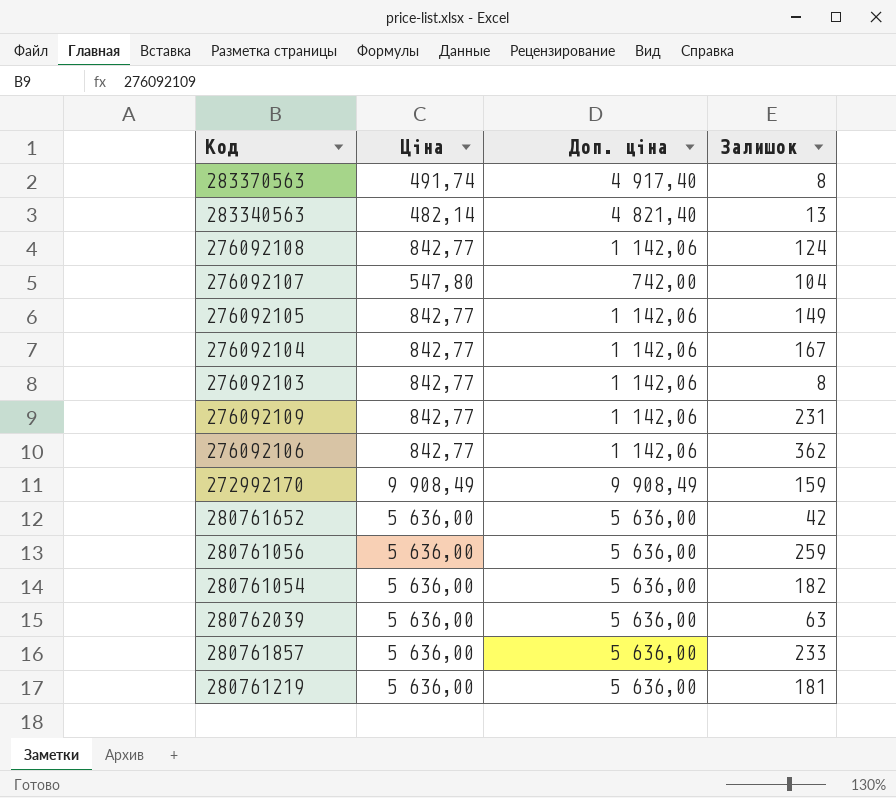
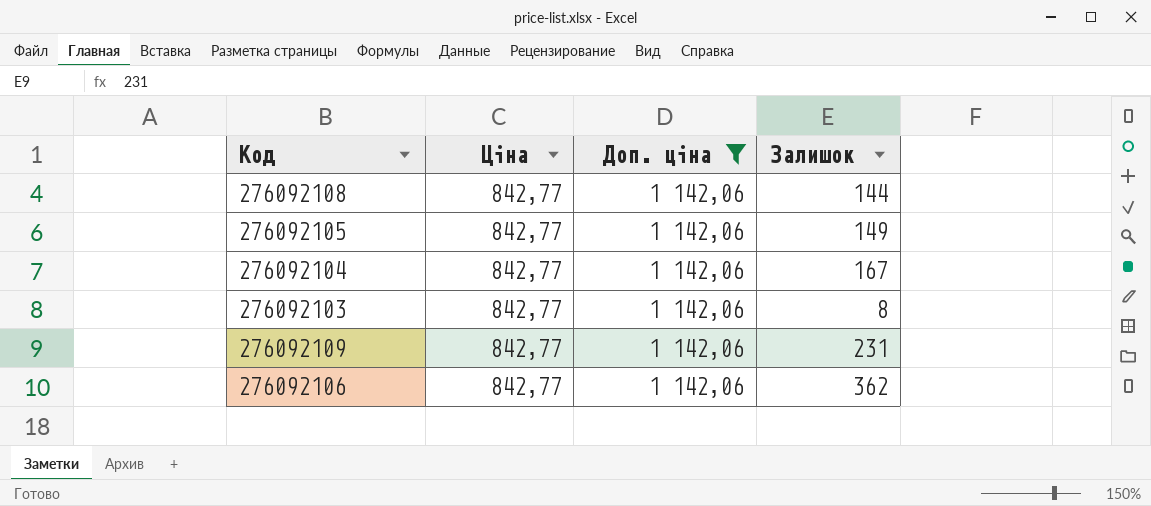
filter: none -> Доп. ціна = 1 142,06
276092108 | Залишок: 124 -> 144

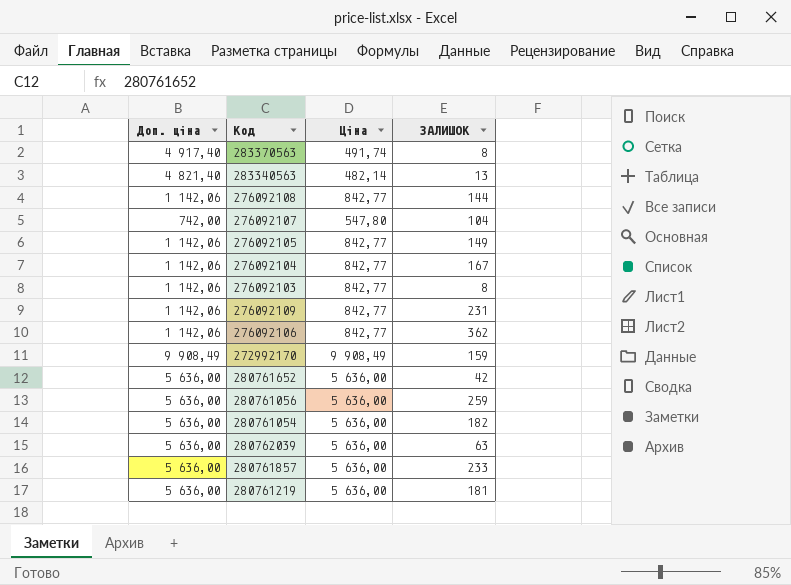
filter: Доп. ціна = 1 142,06 -> none
column Доп. ціна | position: 3 -> 1
column name: Залишок -> ЗАЛИШОК

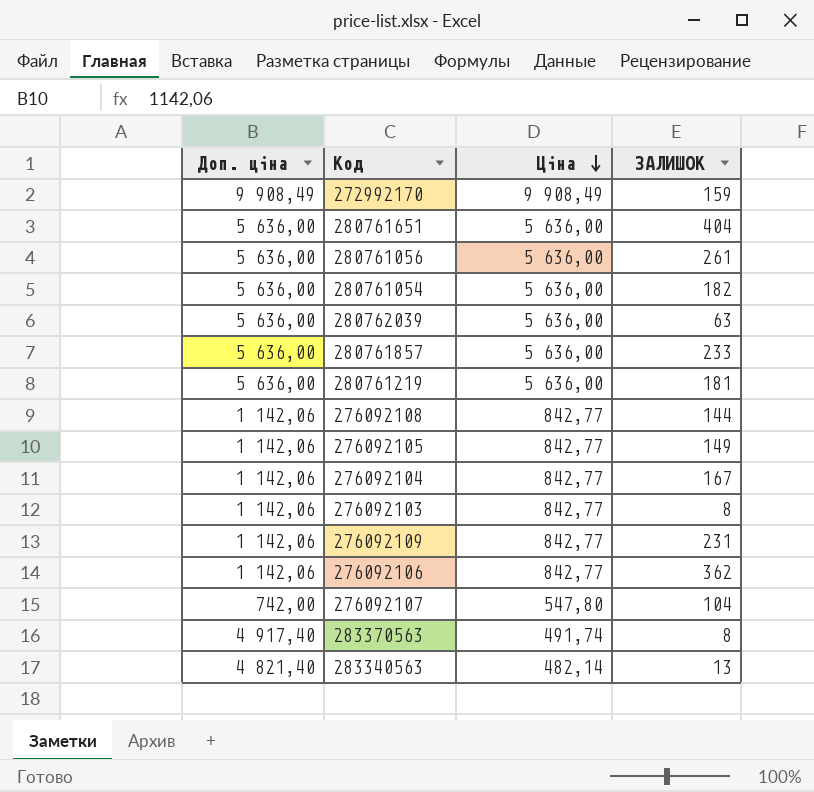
row order: none -> Ціна descending
row 280761652: 5 636,00 | 5 636,00 | 42 -> none
row 280761651: none -> 5 636,00 | 5 636,00 | 404
280761056 | ЗАЛИШОК: 259 -> 261

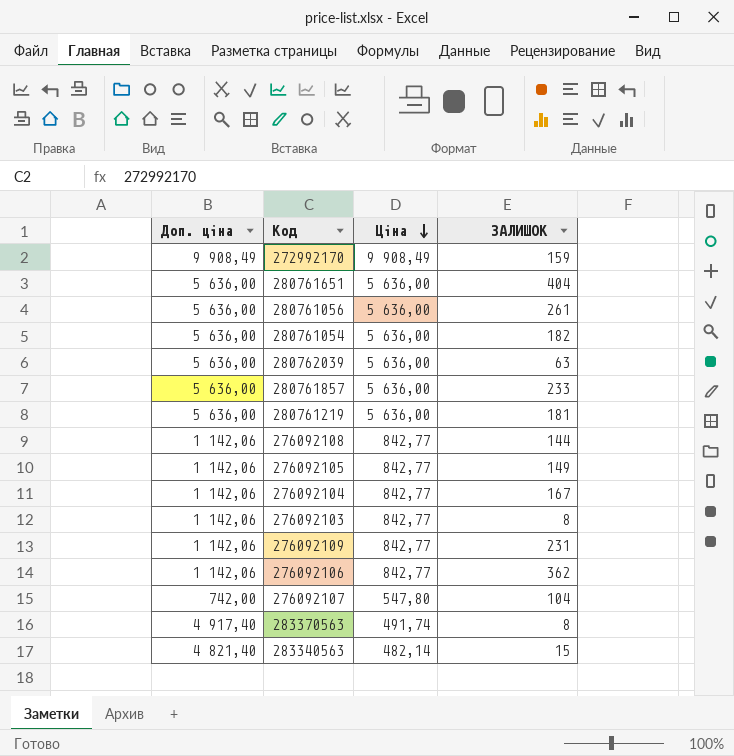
283340563 | ЗАЛИШОК: 13 -> 15

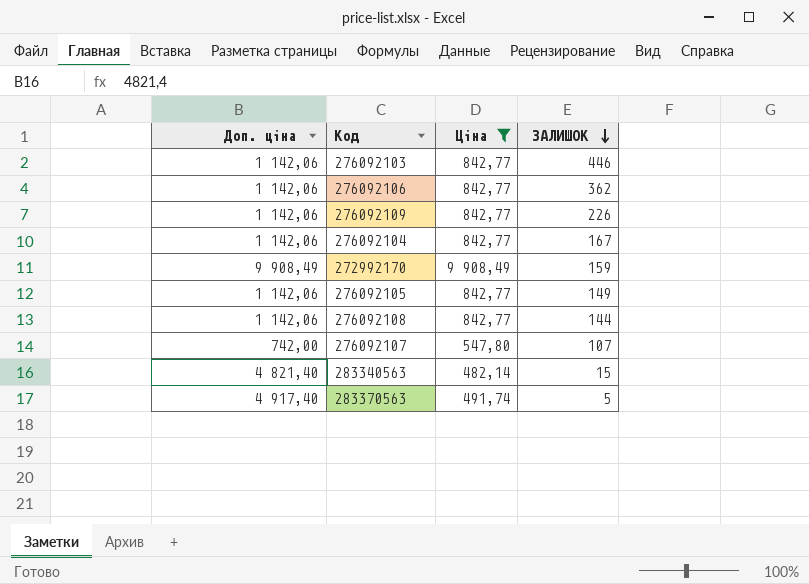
filter: none -> Ціна != 5 636,00
row order: Ціна descending -> ЗАЛИШОК descending
276092103 | ЗАЛИШОК: 8 -> 446
276092109 | ЗАЛИШОК: 231 -> 226
276092107 | ЗАЛИШОК: 104 -> 107
283370563 | ЗАЛИШОК: 8 -> 5

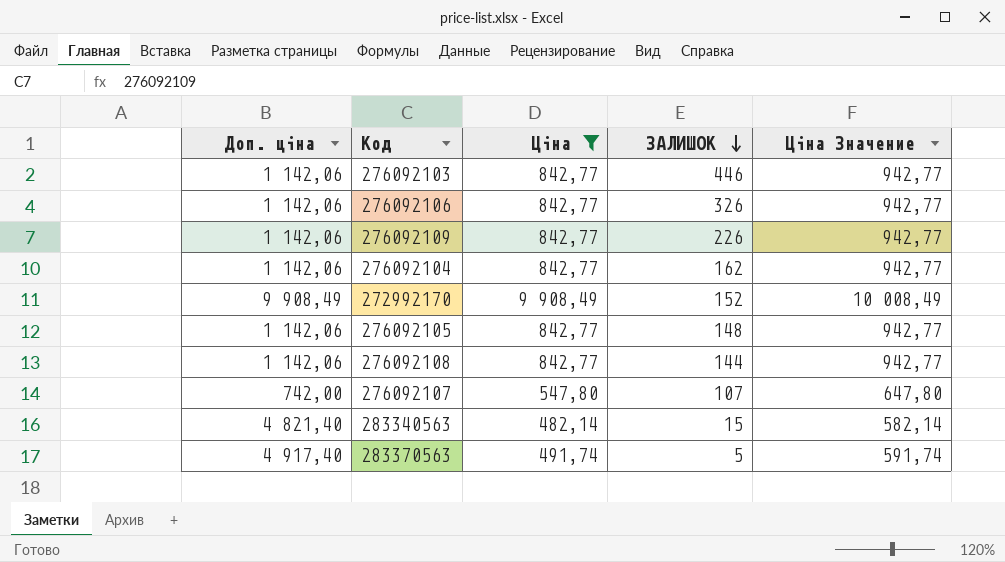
column Ціна Значение | formula: none -> [Ціна] + 100
276092106 | ЗАЛИШОК: 362 -> 326
276092104 | ЗАЛИШОК: 167 -> 162
272992170 | ЗАЛИШОК: 159 -> 152
276092105 | ЗАЛИШОК: 149 -> 148

